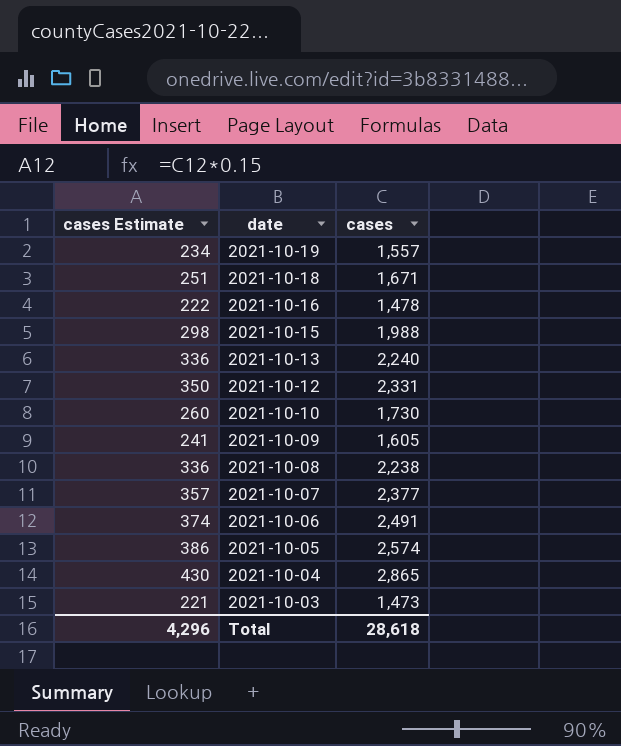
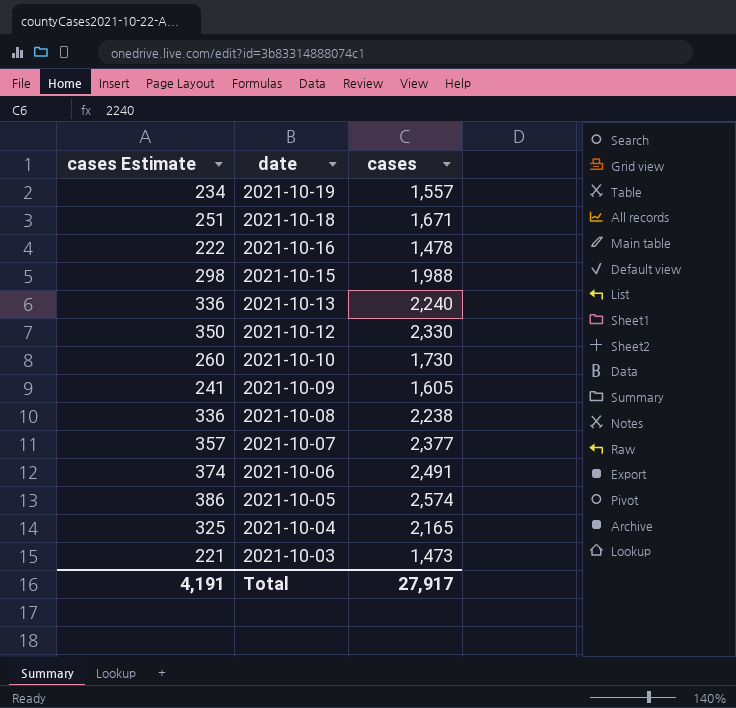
2021-10-12 | cases: 2,331 -> 2,330
2021-10-04 | cases Estimate: 430 -> 325
2021-10-04 | cases: 2,865 -> 2,165
Total | cases Estimate: 4,296 -> 4,191
Total | cases: 28,618 -> 27,917

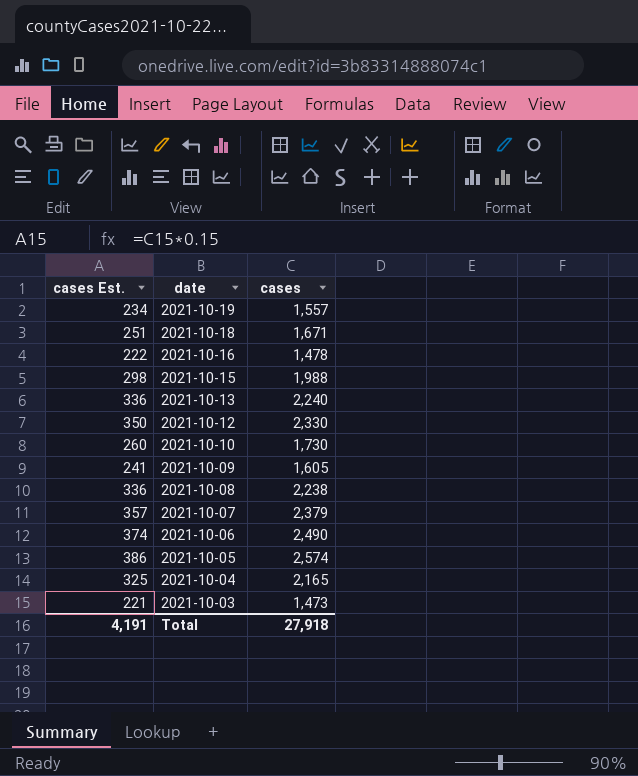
column name: cases Estimate -> cases Est.
2021-10-07 | cases: 2,377 -> 2,379
2021-10-06 | cases: 2,491 -> 2,490
Total | cases: 27,917 -> 27,918

